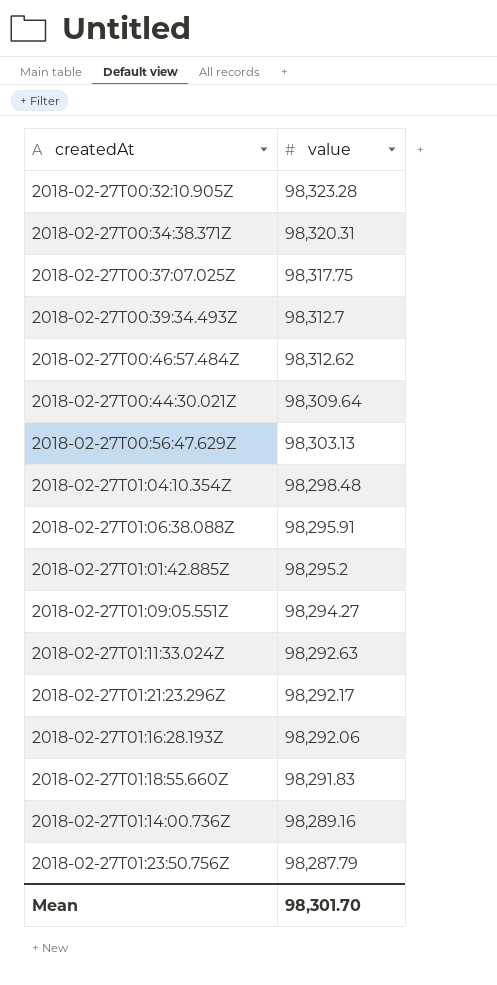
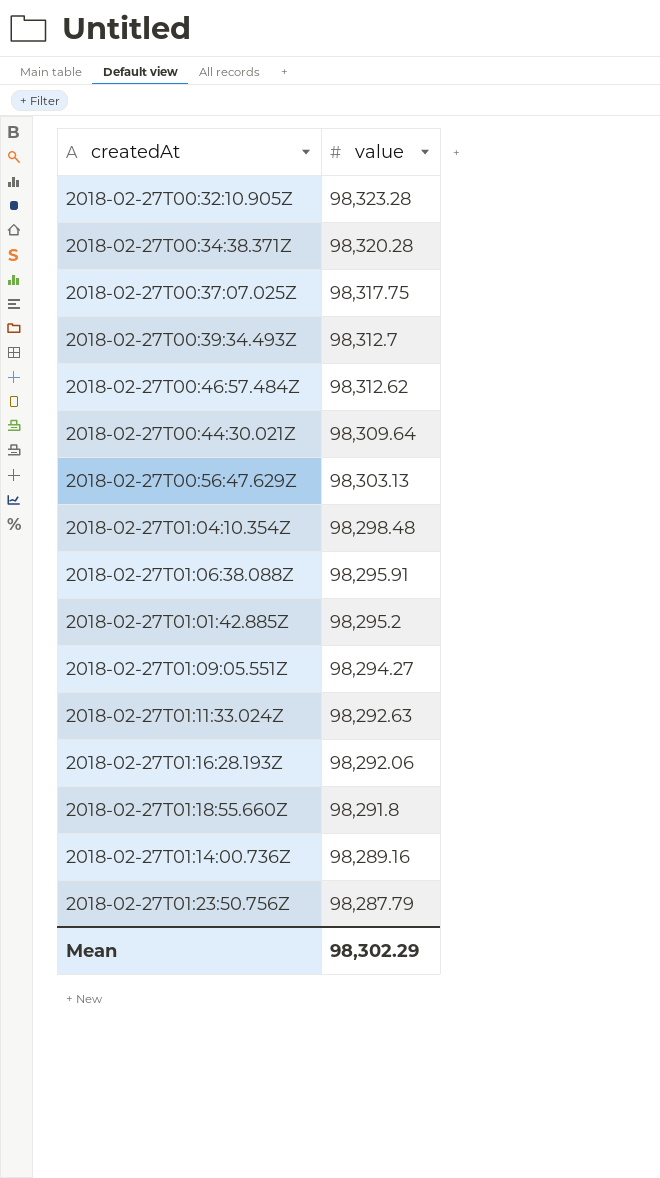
row 2018-02-27T01:21:23.296Z: 98,292.17 -> none
2018-02-27T00:34:38.371Z | value: 98,320.31 -> 98,320.28
2018-02-27T01:18:55.660Z | value: 98,291.83 -> 98,291.8
Mean | value: 98,301.70 -> 98,302.29

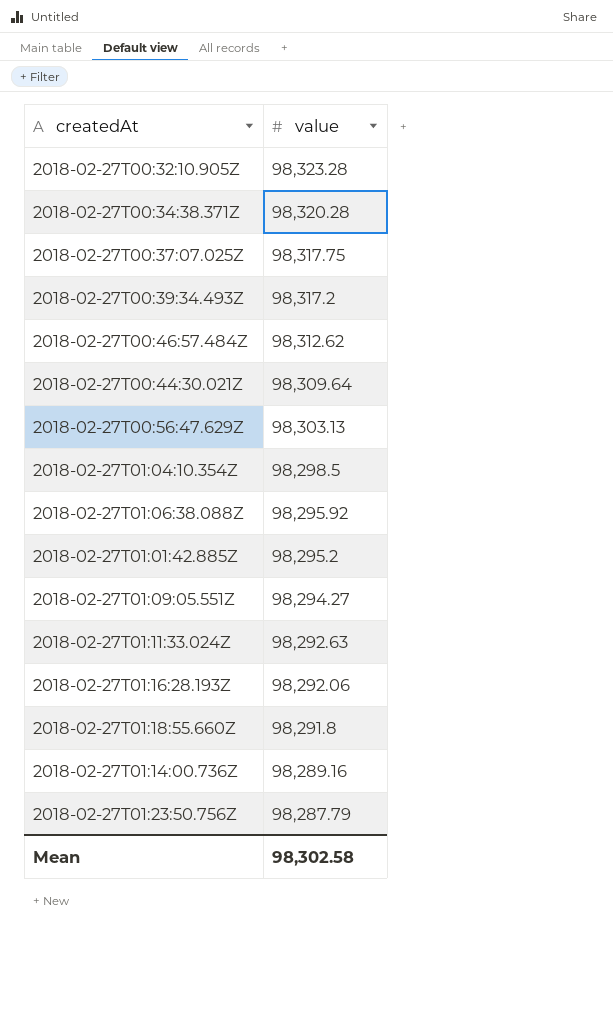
2018-02-27T00:39:34.493Z | value: 98,312.7 -> 98,317.2
2018-02-27T01:04:10.354Z | value: 98,298.48 -> 98,298.5
2018-02-27T01:06:38.088Z | value: 98,295.91 -> 98,295.92
Mean | value: 98,302.29 -> 98,302.58

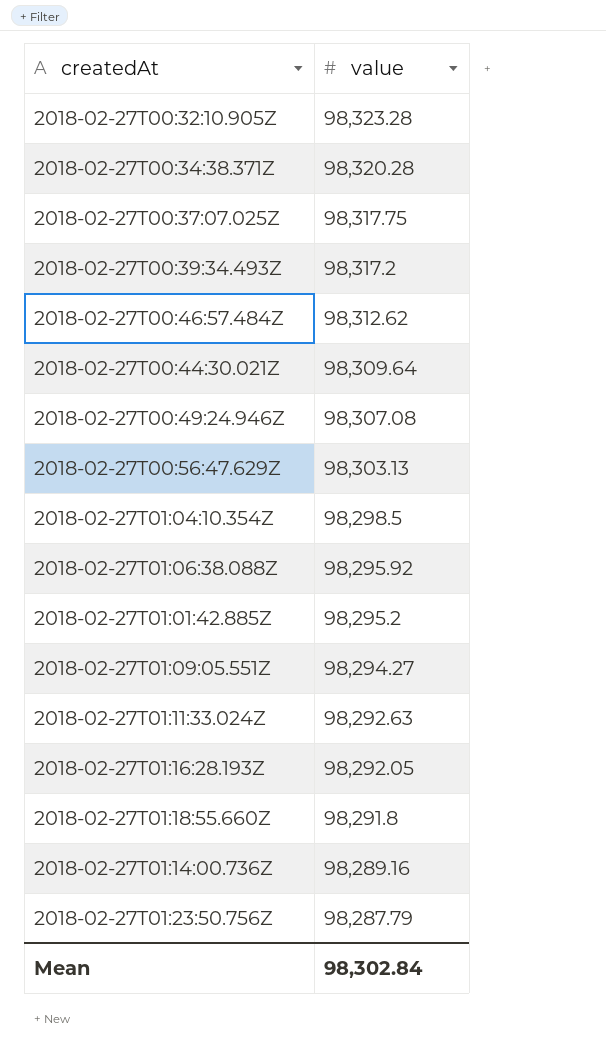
row 2018-02-27T00:49:24.946Z: none -> 98,307.08
2018-02-27T01:16:28.193Z | value: 98,292.06 -> 98,292.05
Mean | value: 98,302.58 -> 98,302.84

